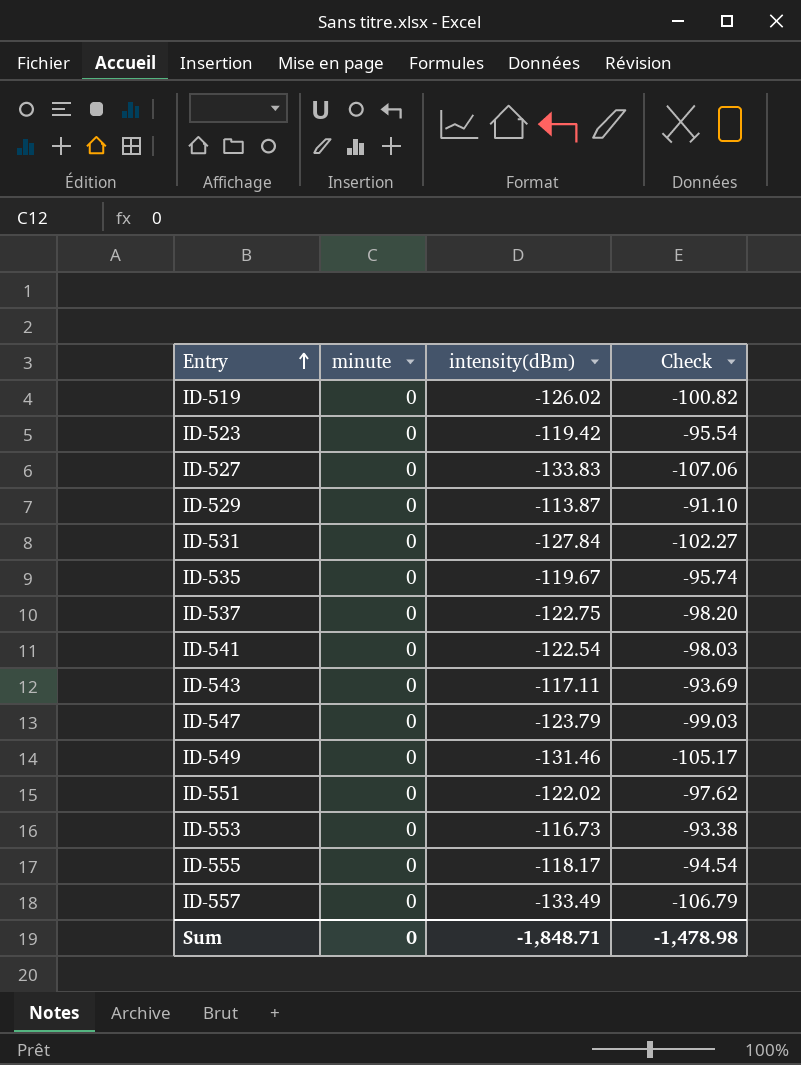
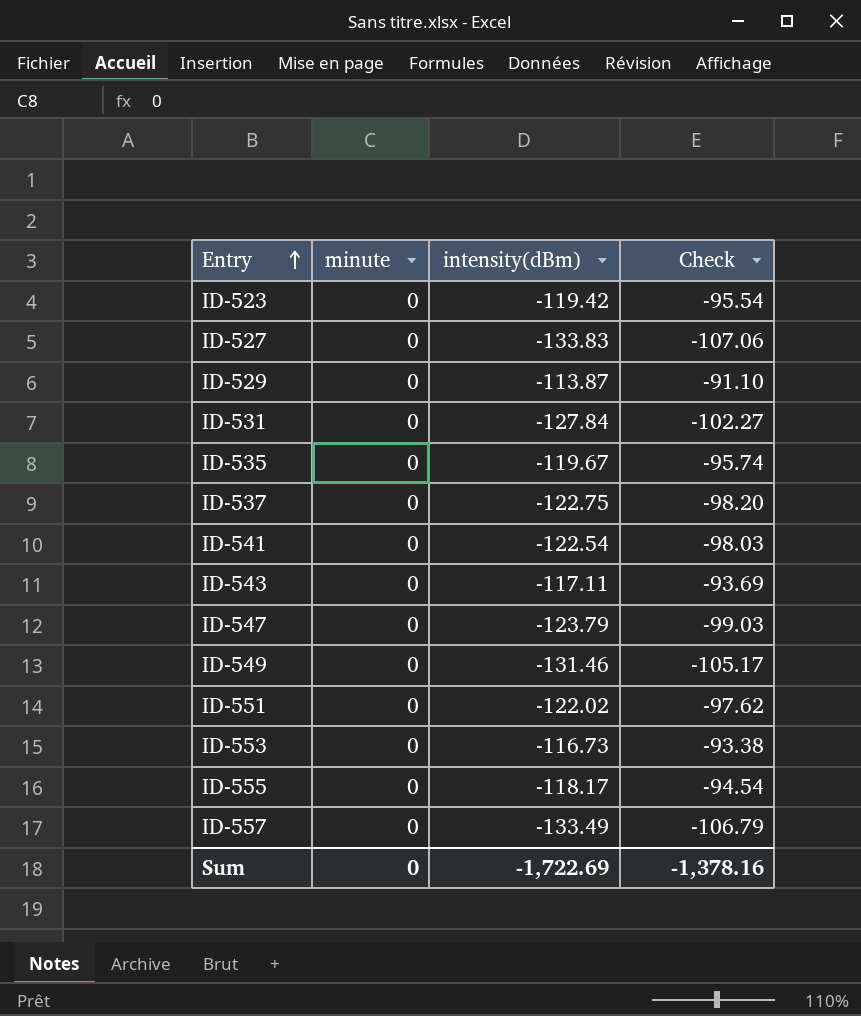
row ID-519: 0 | -126.02 | -100.82 -> none
Sum | intensity(dBm): -1,848.71 -> -1,722.69
Sum | Check: -1,478.98 -> -1,378.16

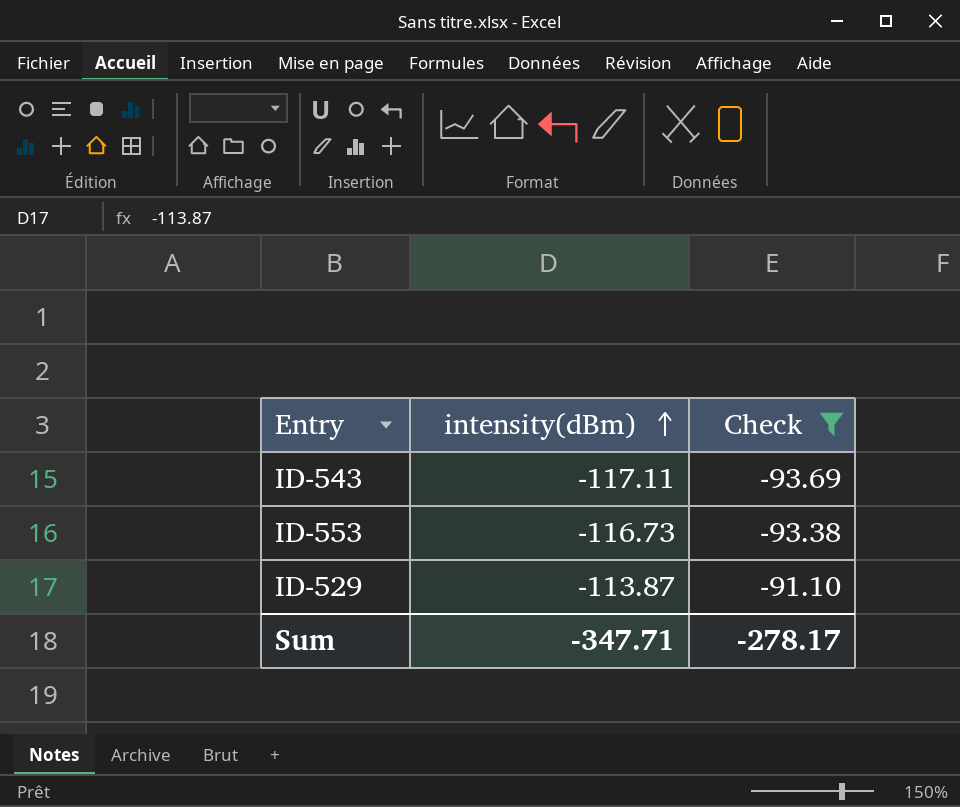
filter: none -> Check >= -93.69
row order: Entry ascending -> intensity(dBm) ascending
column minute | position: 2 -> none
Sum | intensity(dBm): -1,722.69 -> -347.71
Sum | Check: -1,378.16 -> -278.17

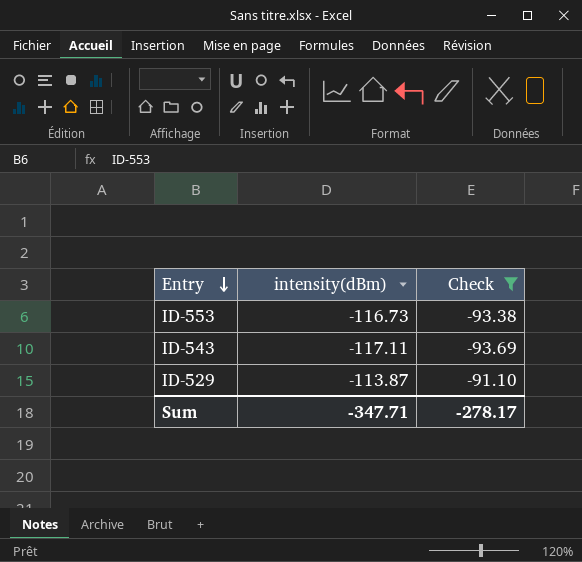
row order: intensity(dBm) ascending -> Entry descending

